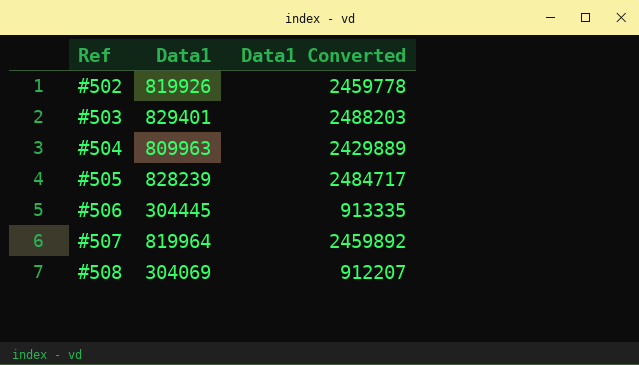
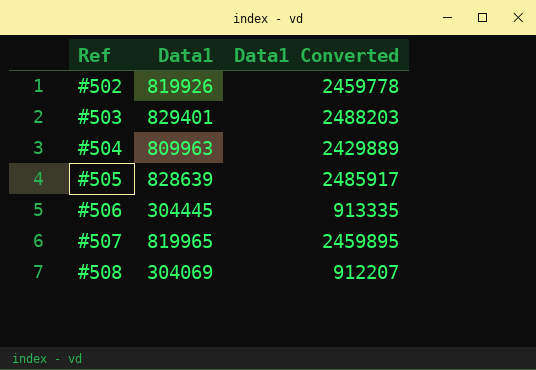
#505 | Data1: 828239 -> 828639
#505 | Data1 Converted: 2484717 -> 2485917
#507 | Data1: 819964 -> 819965
#507 | Data1 Converted: 2459892 -> 2459895

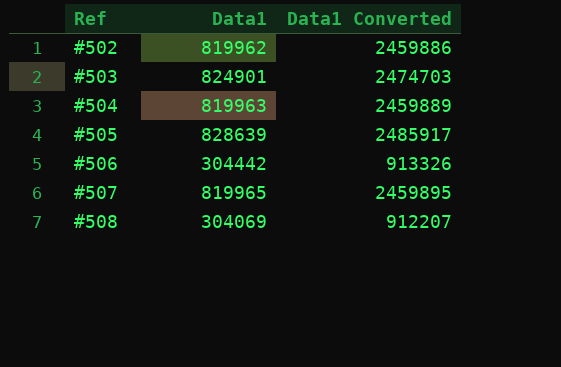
#502 | Data1: 819926 -> 819962
#502 | Data1 Converted: 2459778 -> 2459886
#503 | Data1: 829401 -> 824901
#503 | Data1 Converted: 2488203 -> 2474703
#504 | Data1: 809963 -> 819963
#504 | Data1 Converted: 2429889 -> 2459889
#506 | Data1: 304445 -> 304442
#506 | Data1 Converted: 913335 -> 913326

